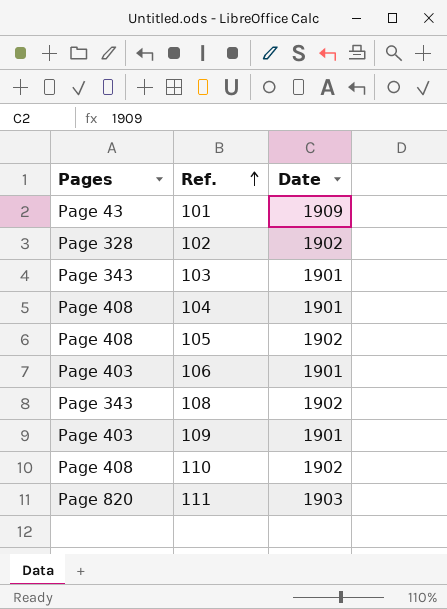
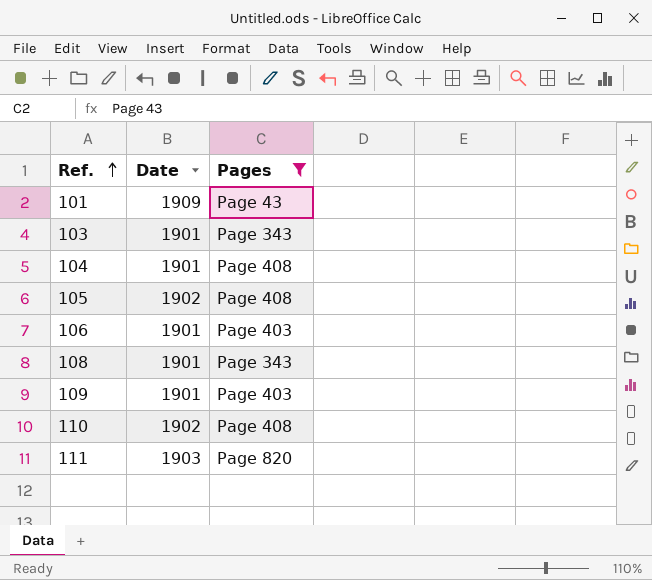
filter: none -> Pages != Page 328
column Pages | position: 1 -> 3
108 | Date: 1902 -> 1901

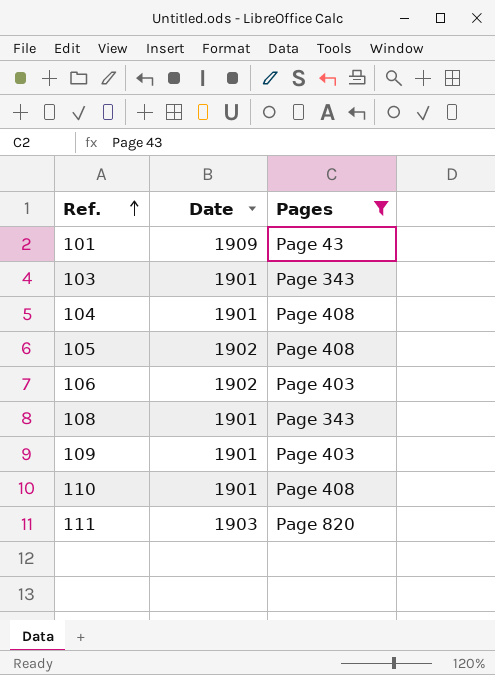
106 | Date: 1901 -> 1902
110 | Date: 1902 -> 1901

